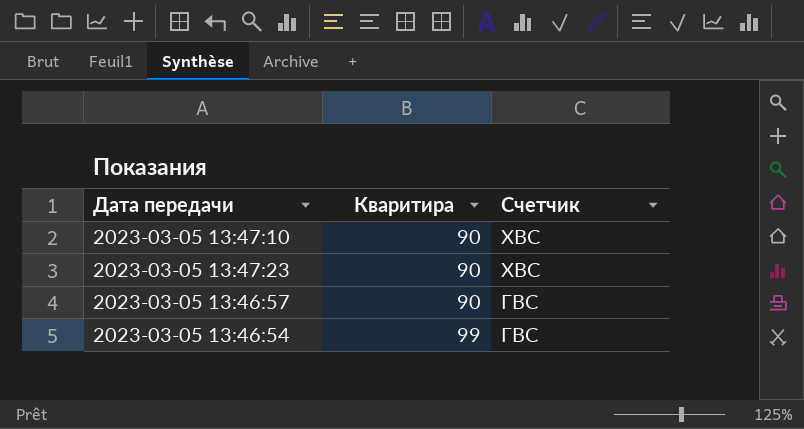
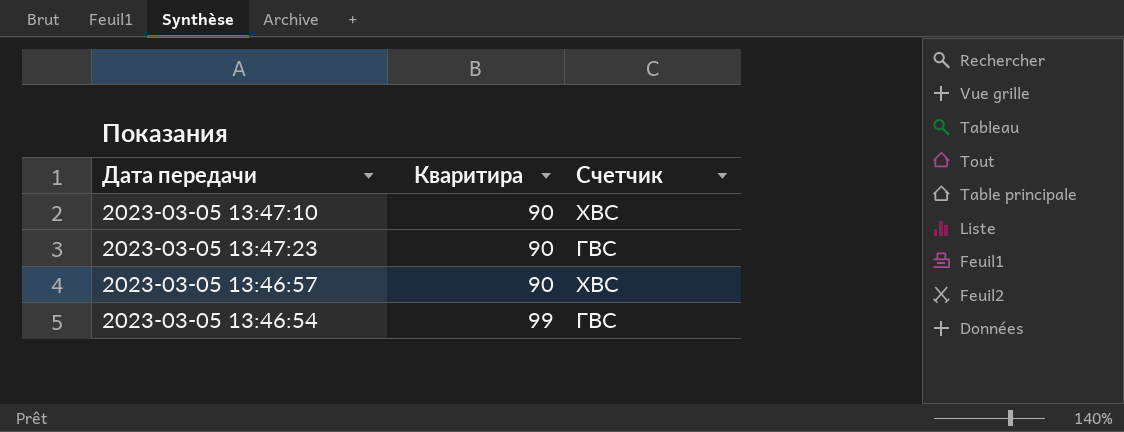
2023-03-05 13:47:23 | Счетчик: ХВС -> ГВС
2023-03-05 13:46:57 | Счетчик: ГВС -> ХВС

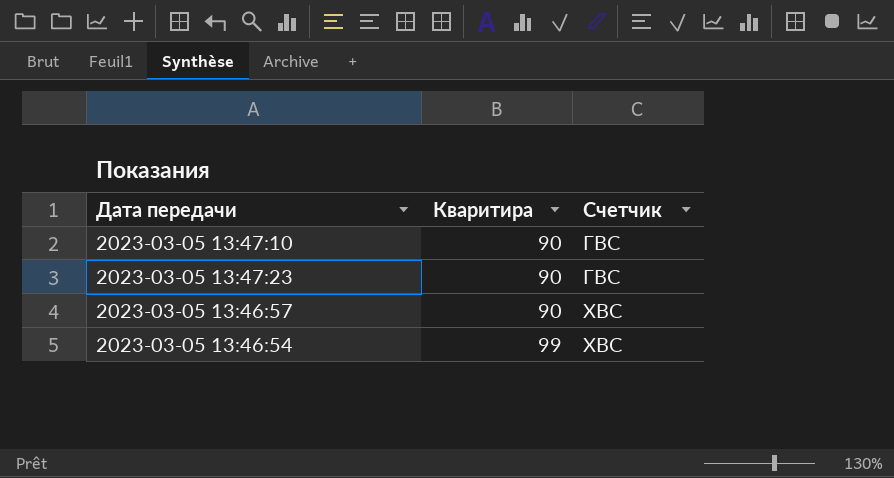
2023-03-05 13:47:10 | Счетчик: ХВС -> ГВС
2023-03-05 13:46:54 | Счетчик: ГВС -> ХВС

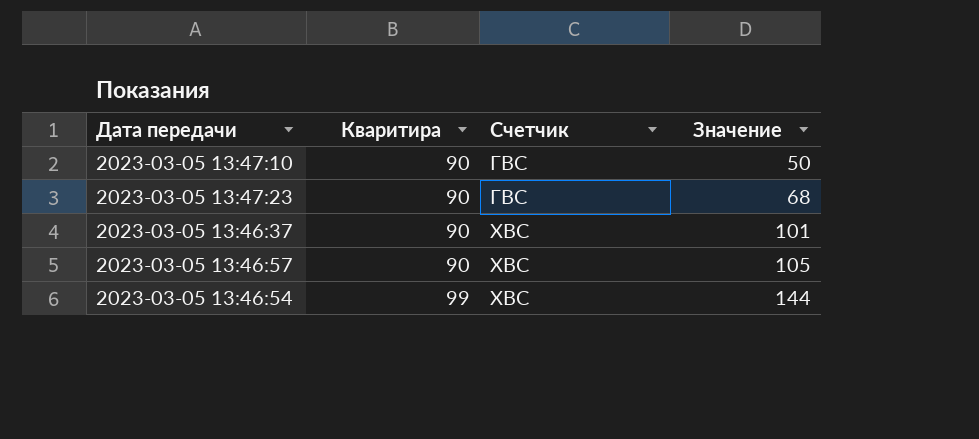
column Значение | position: none -> 4
row 2023-03-05 13:46:37: none -> 90 | ХВС | 101

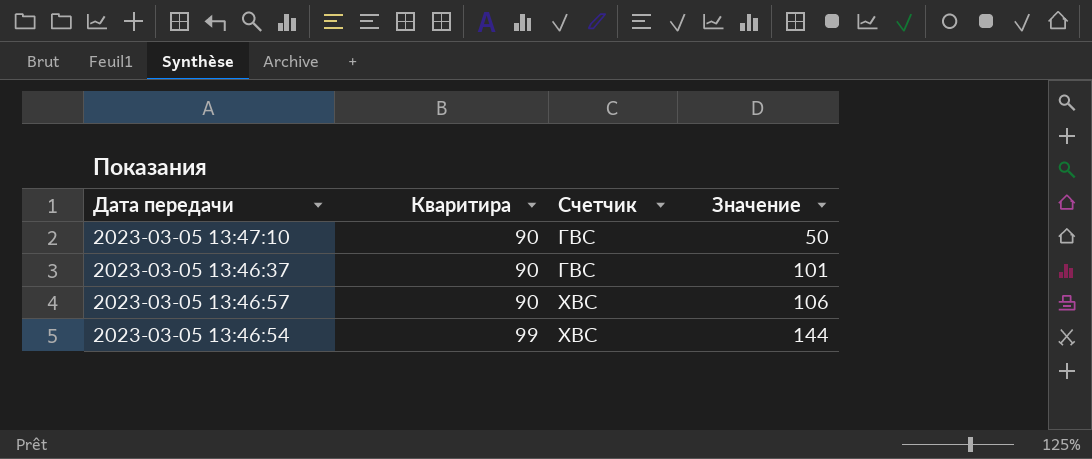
row 2023-03-05 13:47:23: 90 | ГВС | 68 -> none
2023-03-05 13:46:37 | Счетчик: ХВС -> ГВС
2023-03-05 13:46:57 | Значение: 105 -> 106

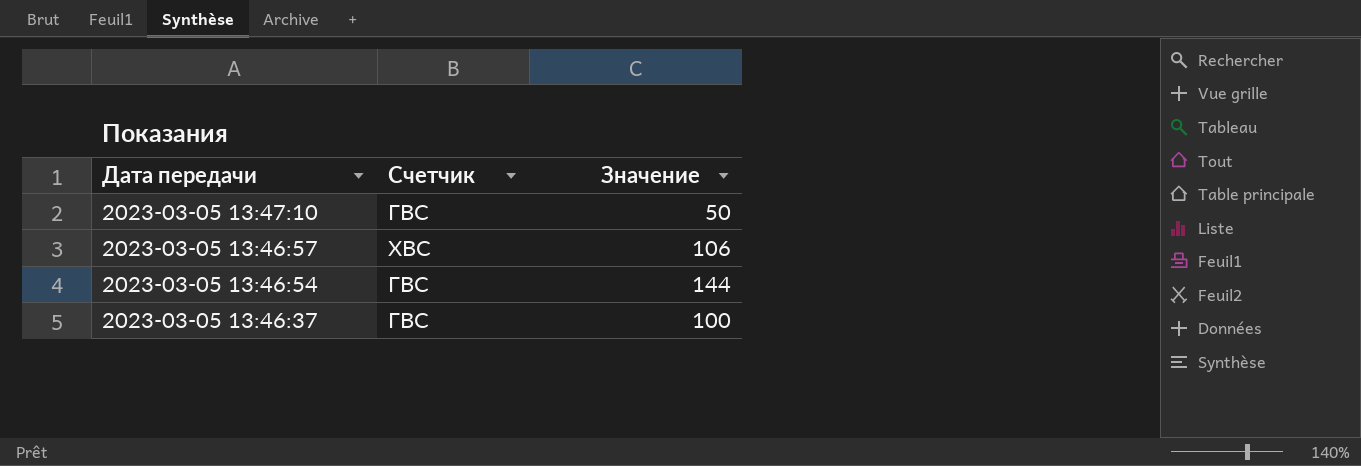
row order: Кваритира ascending -> Дата передачи descending
column Кваритира | position: 2 -> none
2023-03-05 13:46:54 | Счетчик: ХВС -> ГВС
2023-03-05 13:46:37 | Значение: 101 -> 100

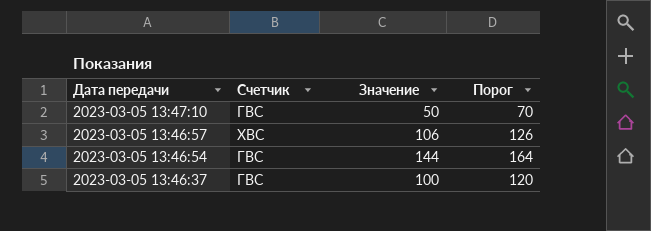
column Порог | formula: none -> [Значение] + 20

